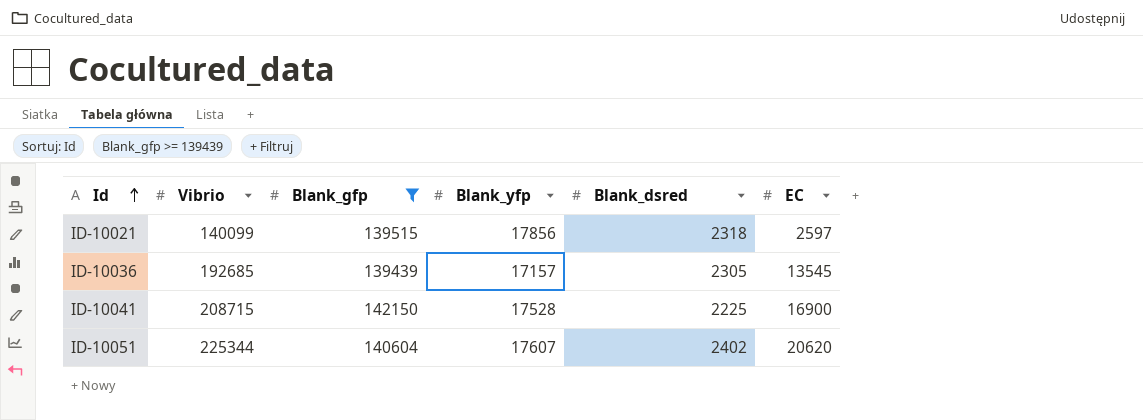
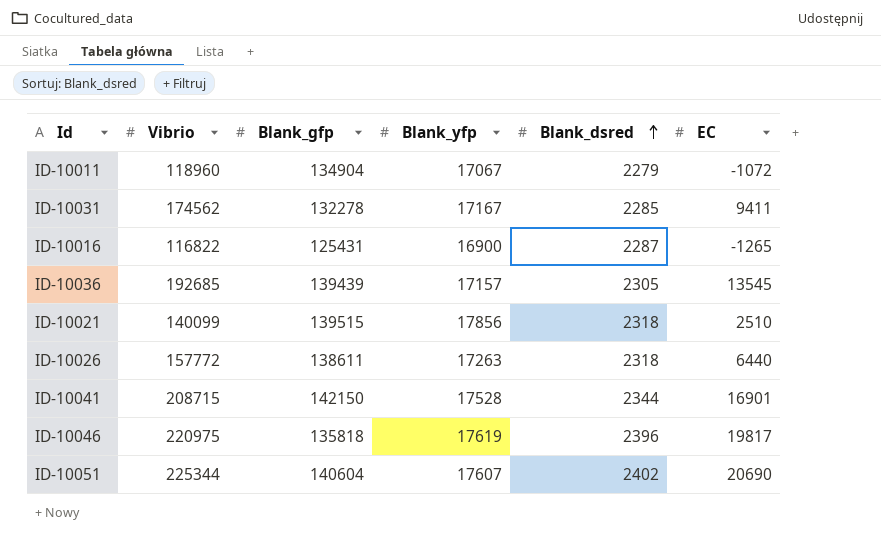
filter: Blank_gfp >= 139439 -> none
row order: Id ascending -> Blank_dsred ascending
ID-10021 | EC: 2597 -> 2510
ID-10041 | Blank_dsred: 2225 -> 2344
ID-10041 | EC: 16900 -> 16901
ID-10051 | EC: 20620 -> 20690

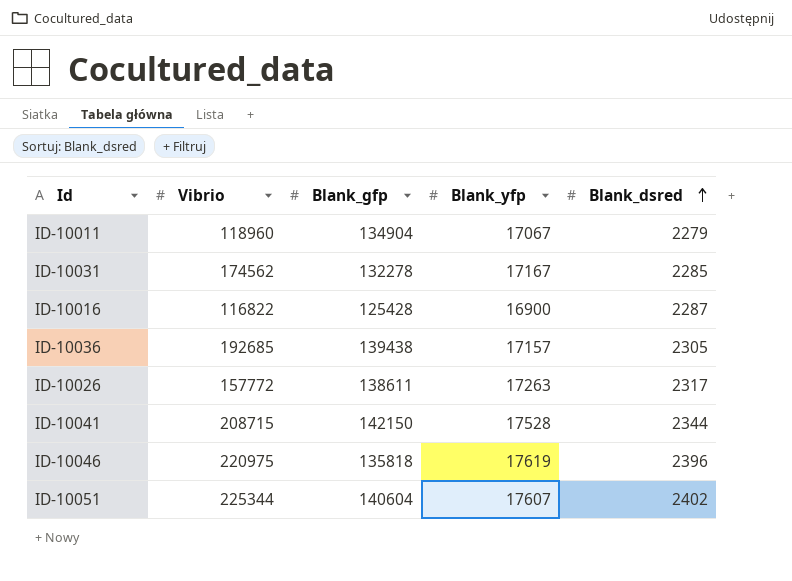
column EC | position: 6 -> none
row ID-10021: 140099 | 139515 | 17856 | 2318 | 2510 -> none
ID-10016 | Blank_gfp: 125431 -> 125428
ID-10036 | Blank_gfp: 139439 -> 139438
ID-10026 | Blank_dsred: 2318 -> 2317

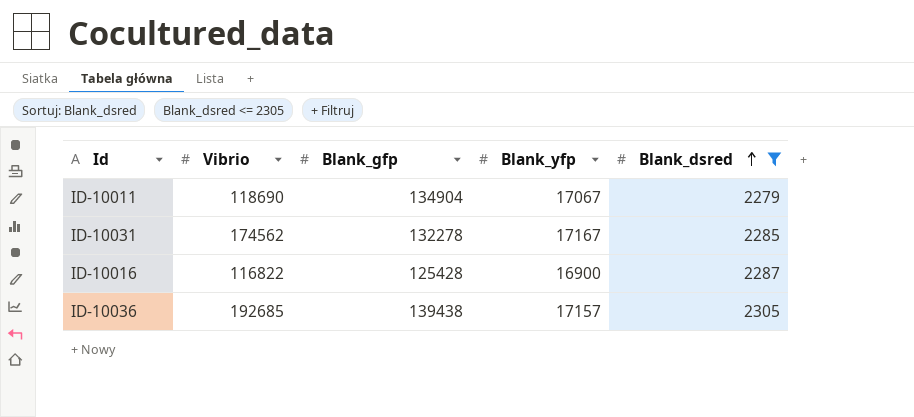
filter: none -> Blank_dsred <= 2305
ID-10011 | Vibrio: 118960 -> 118690

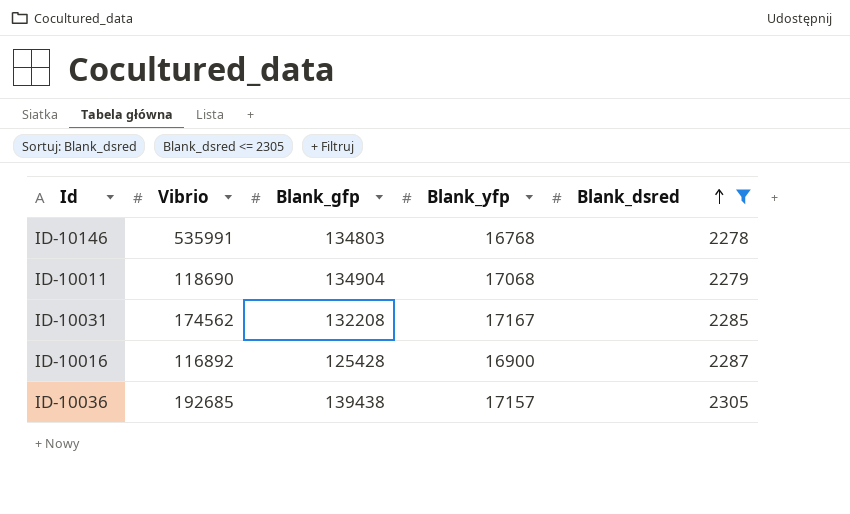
row ID-10146: none -> 535991 | 134803 | 16768 | 2278
ID-10011 | Blank_yfp: 17067 -> 17068
ID-10031 | Blank_gfp: 132278 -> 132208
ID-10016 | Vibrio: 116822 -> 116892

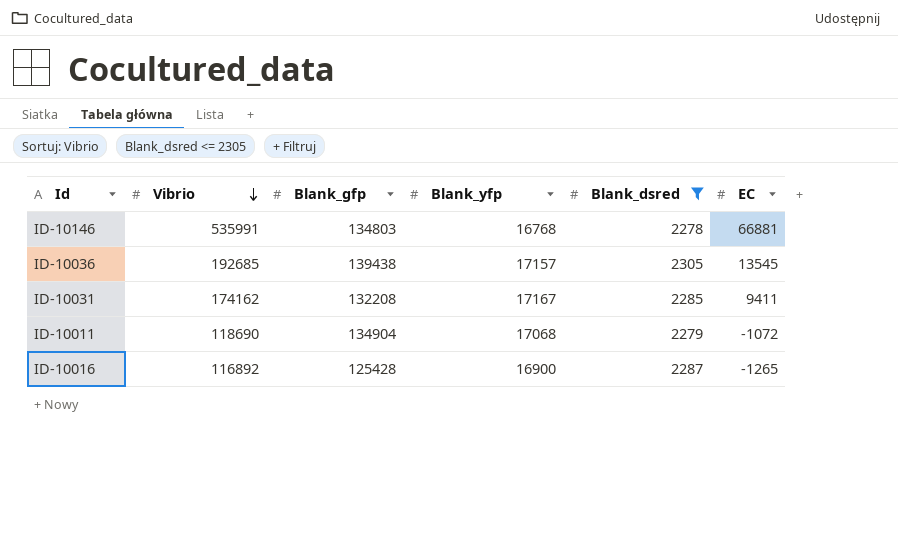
row order: Blank_dsred ascending -> Vibrio descending
column EC | position: none -> 6
ID-10031 | Vibrio: 174562 -> 174162

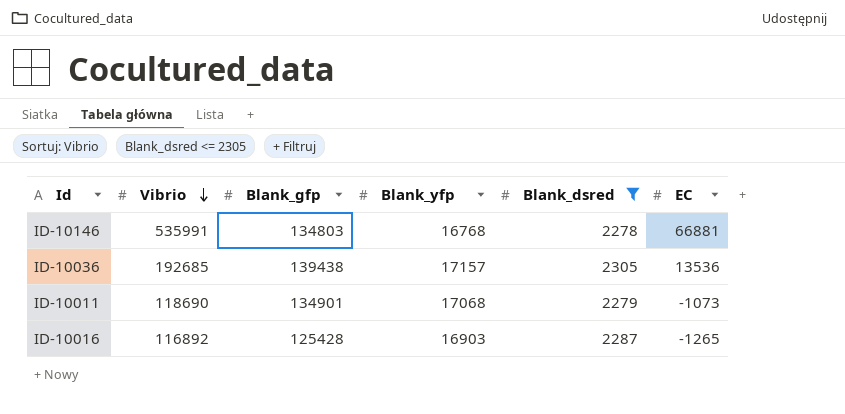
row ID-10031: 174162 | 132208 | 17167 | 2285 | 9411 -> none
ID-10036 | EC: 13545 -> 13536
ID-10011 | Blank_gfp: 134904 -> 134901
ID-10011 | EC: -1072 -> -1073
ID-10016 | Blank_yfp: 16900 -> 16903

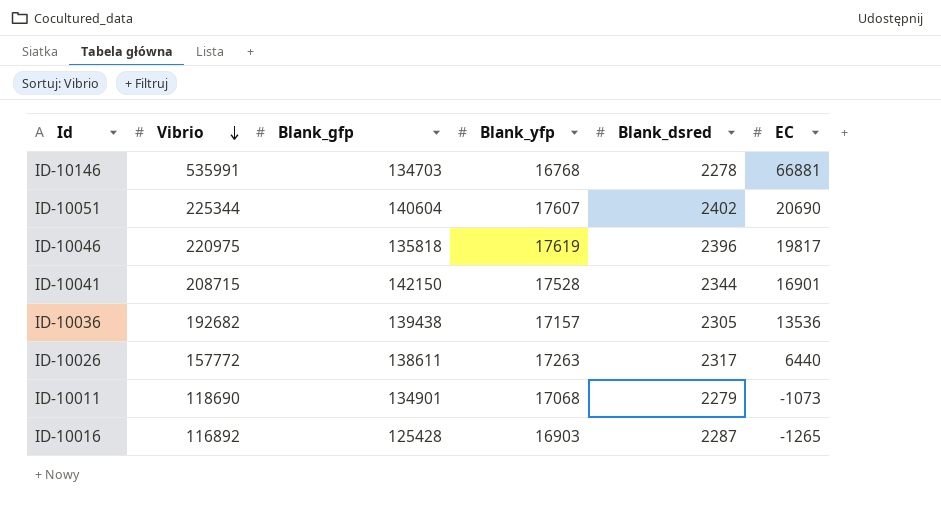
filter: Blank_dsred <= 2305 -> none
ID-10146 | Blank_gfp: 134803 -> 134703
ID-10036 | Vibrio: 192685 -> 192682

